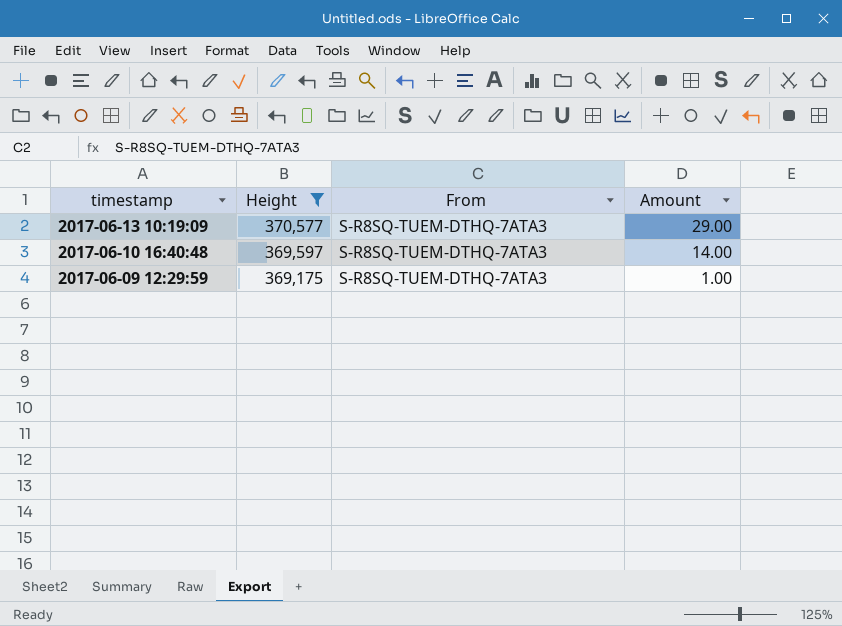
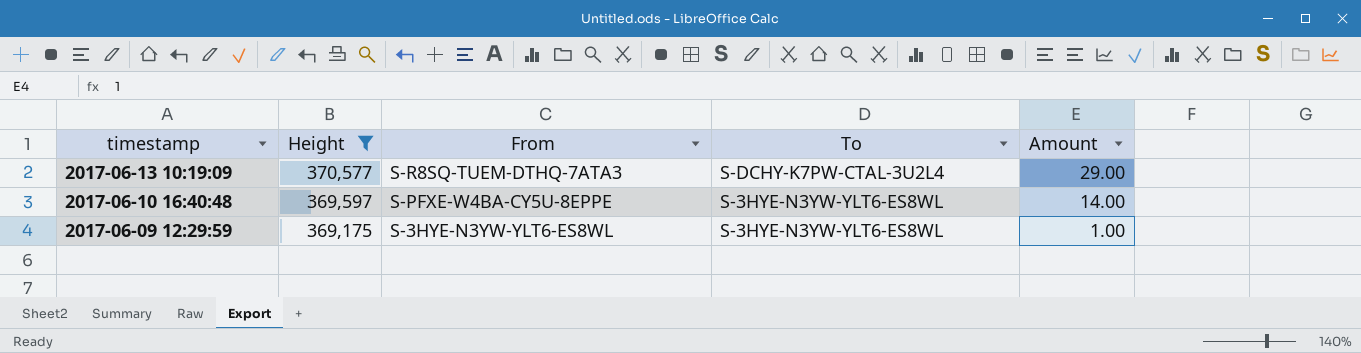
column To | position: none -> 4
2017-06-10 16:40:48 | From: S-R8SQ-TUEM-DTHQ-7ATA3 -> S-PFXE-W4BA-CY5U-8EPPE
2017-06-09 12:29:59 | From: S-R8SQ-TUEM-DTHQ-7ATA3 -> S-3HYE-N3YW-YLT6-ES8WL

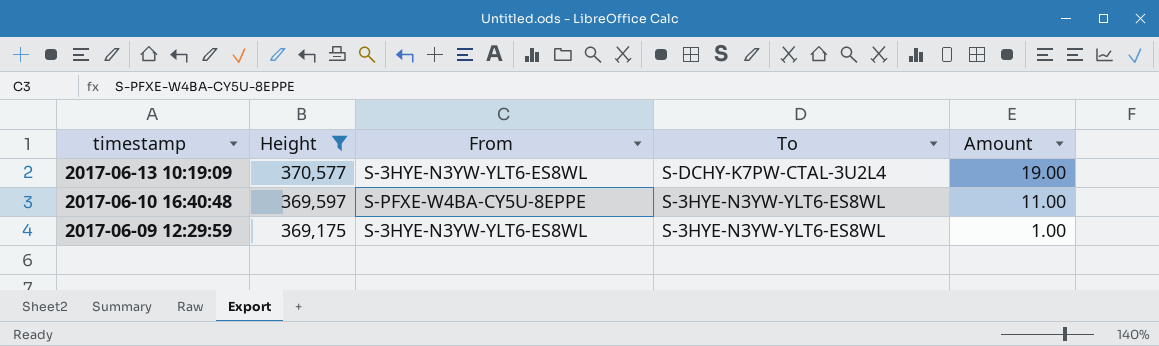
2017-06-13 10:19:09 | From: S-R8SQ-TUEM-DTHQ-7ATA3 -> S-3HYE-N3YW-YLT6-ES8WL
2017-06-13 10:19:09 | Amount: 29.00 -> 19.00
2017-06-10 16:40:48 | Amount: 14.00 -> 11.00

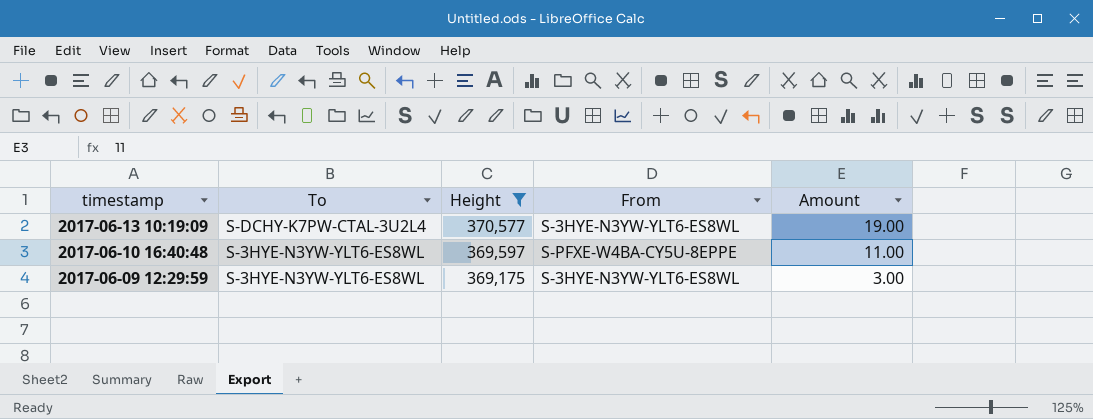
column To | position: 4 -> 2
2017-06-09 12:29:59 | Amount: 1.00 -> 3.00

